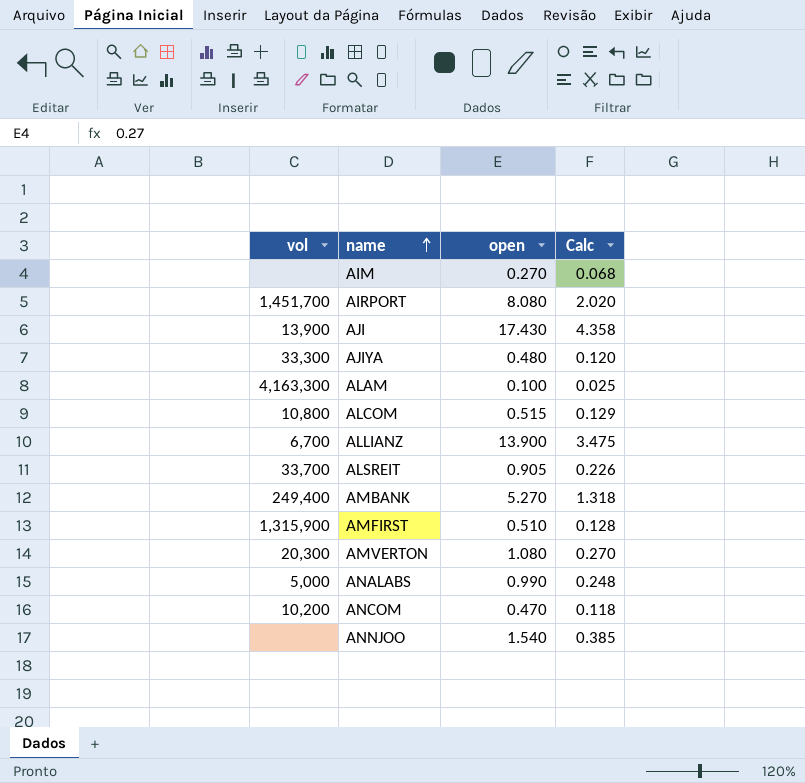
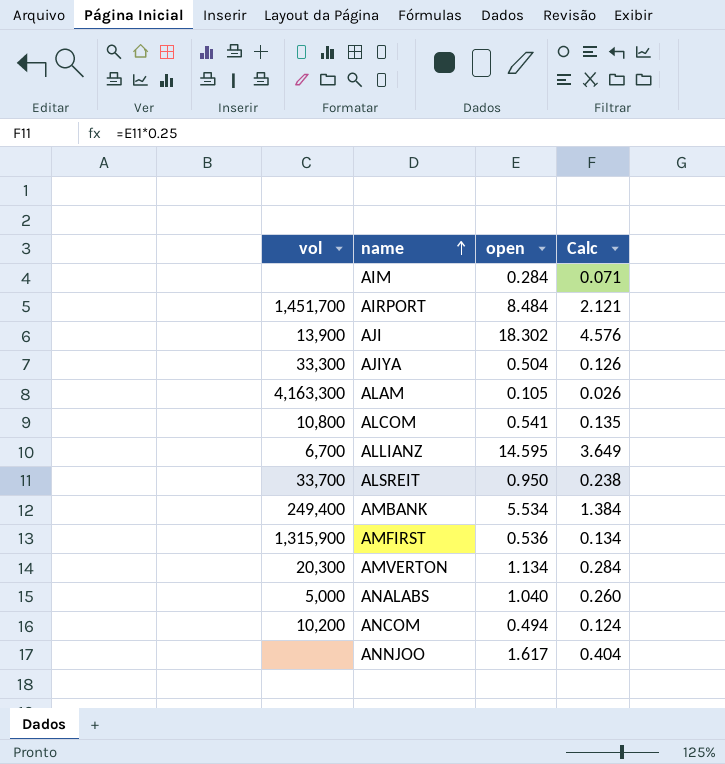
AIM | open: 0.270 -> 0.284
AIM | Calc: 0.068 -> 0.071
AIRPORT | open: 8.080 -> 8.484
AIRPORT | Calc: 2.020 -> 2.121
AJI | open: 17.430 -> 18.302
AJI | Calc: 4.358 -> 4.576
AJIYA | open: 0.480 -> 0.504
AJIYA | Calc: 0.120 -> 0.126
ALAM | open: 0.100 -> 0.105
ALAM | Calc: 0.025 -> 0.026
ALCOM | open: 0.515 -> 0.541
ALCOM | Calc: 0.129 -> 0.135
ALLIANZ | open: 13.900 -> 14.595
ALLIANZ | Calc: 3.475 -> 3.649
ALSREIT | open: 0.905 -> 0.950
ALSREIT | Calc: 0.226 -> 0.238
AMBANK | open: 5.270 -> 5.534
AMBANK | Calc: 1.318 -> 1.384
AMFIRST | open: 0.510 -> 0.536
AMFIRST | Calc: 0.128 -> 0.134
AMVERTON | open: 1.080 -> 1.134
AMVERTON | Calc: 0.270 -> 0.284
ANALABS | open: 0.990 -> 1.040
ANALABS | Calc: 0.248 -> 0.260
ANCOM | open: 0.470 -> 0.494
ANCOM | Calc: 0.118 -> 0.124
ANNJOO | open: 1.540 -> 1.617
ANNJOO | Calc: 0.385 -> 0.404

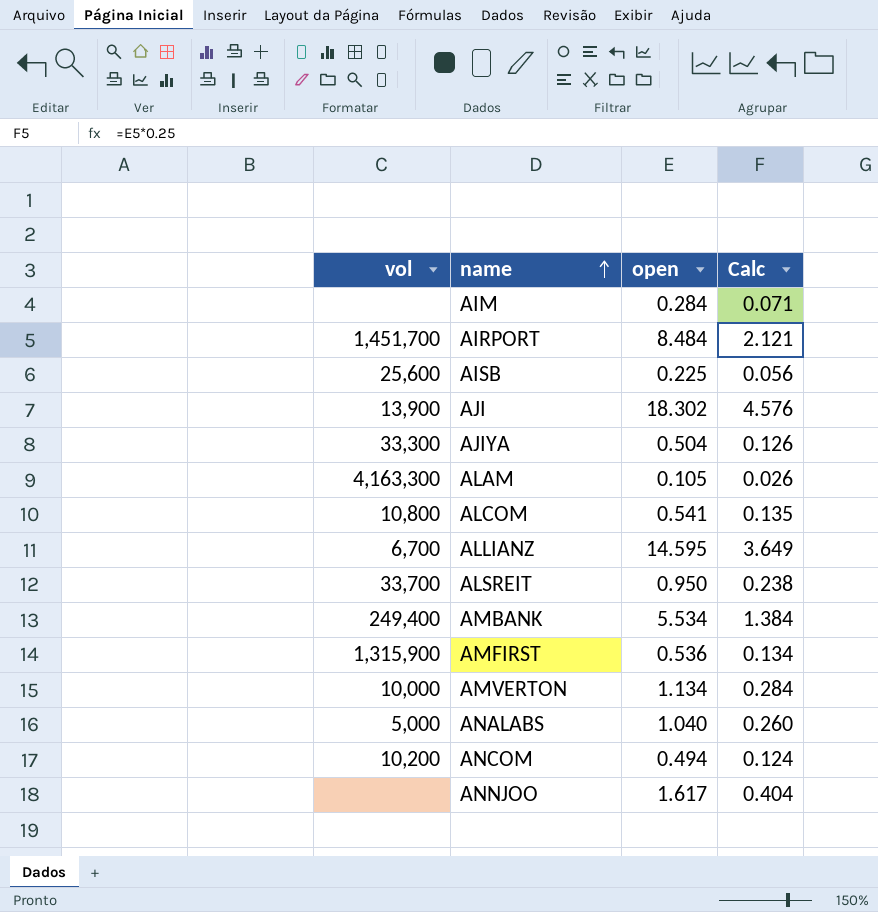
row AISB: none -> 25,600 | 0.225 | 0.056
AMVERTON | vol: 20,300 -> 10,000

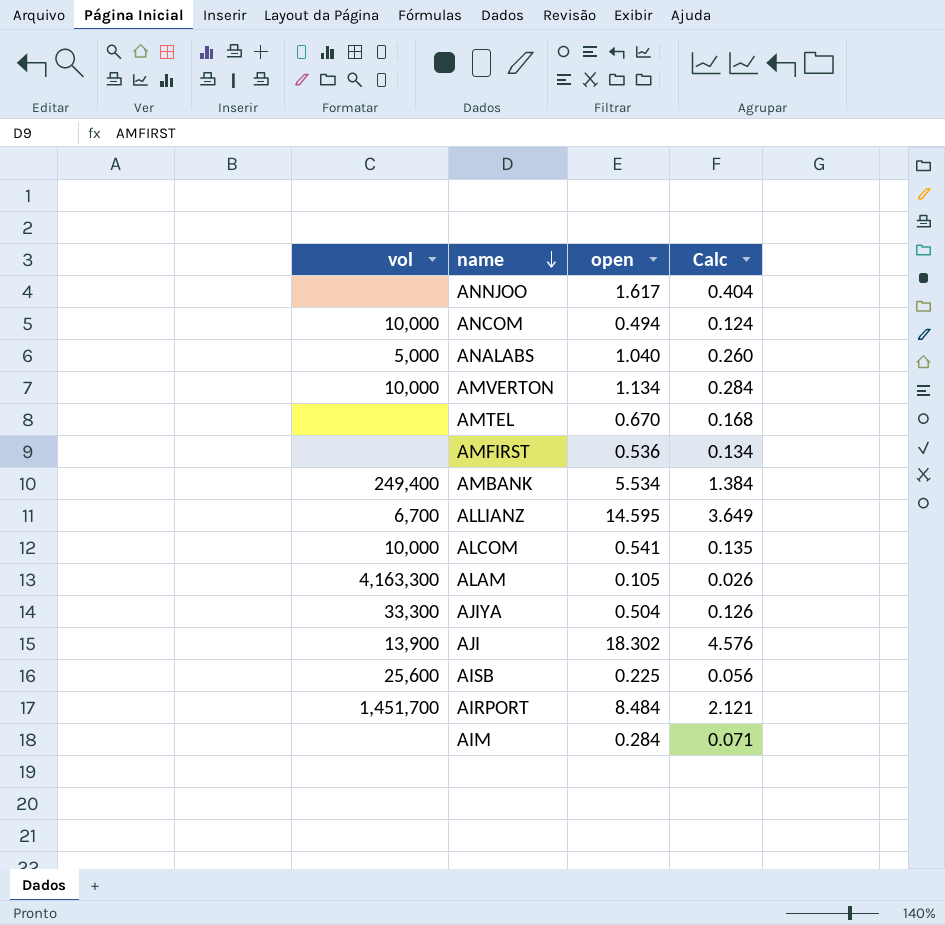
row order: name ascending -> name descending
row ALSREIT: 33,700 | 0.950 | 0.238 -> none
ANCOM | vol: 10,200 -> 10,000
row AMTEL: none -> none | 0.670 | 0.168
AMFIRST | vol: 1,315,900 -> none
ALCOM | vol: 10,800 -> 10,000

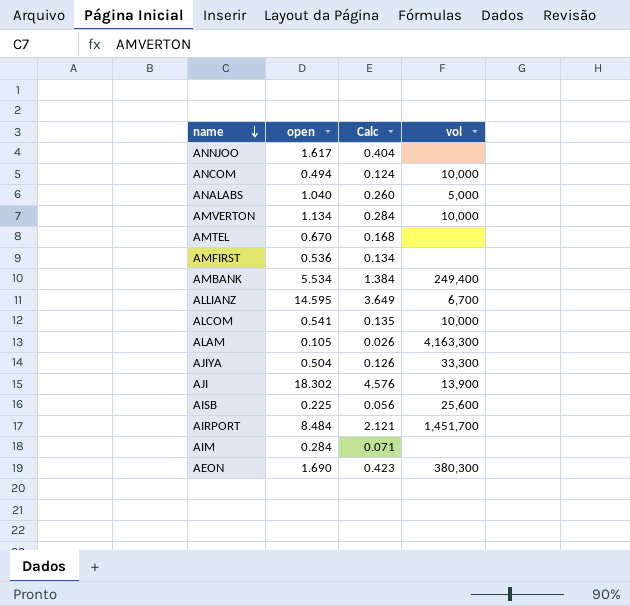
column vol | position: 1 -> 4
row AEON: none -> 1.690 | 0.423 | 380,300

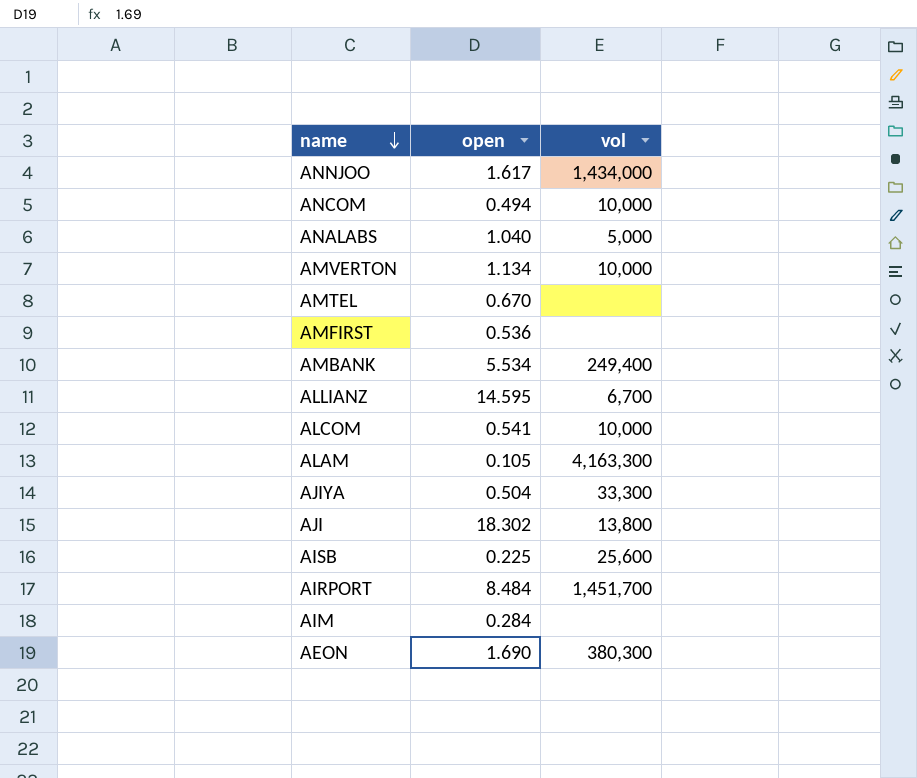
column Calc | formula: [open] * 0.25 -> none
ANNJOO | vol: none -> 1,434,000
AJI | vol: 13,900 -> 13,800

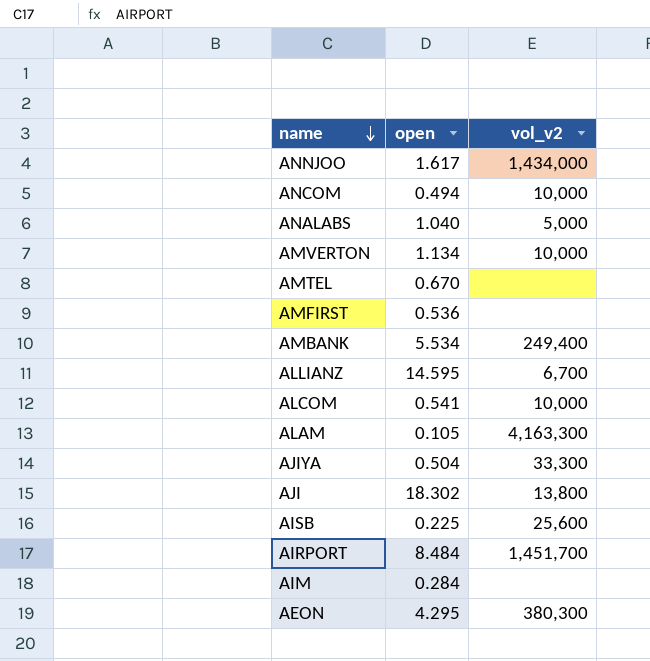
column name: vol -> vol_v2
AEON | open: 1.690 -> 4.295

